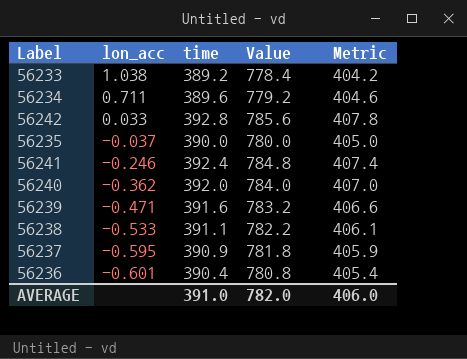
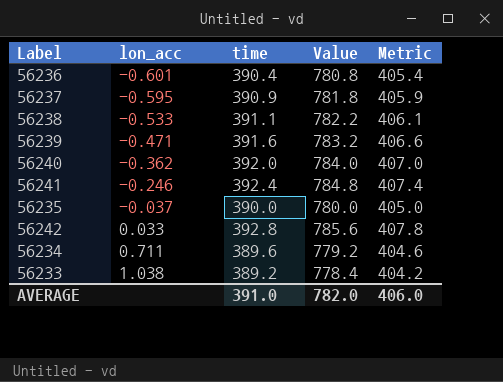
row order: lon_acc descending -> lon_acc ascending

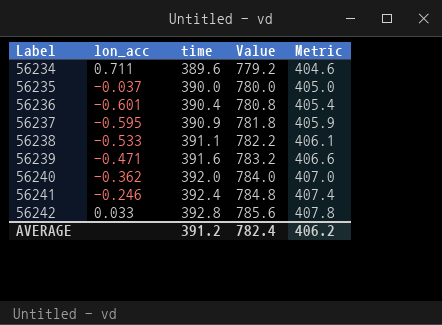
row order: lon_acc ascending -> Label ascending
row 56233: 1.038 | 389.2 | 778.4 | 404.2 -> none
AVERAGE | time: 391.0 -> 391.2
AVERAGE | Value: 782.0 -> 782.4
AVERAGE | Metric: 406.0 -> 406.2

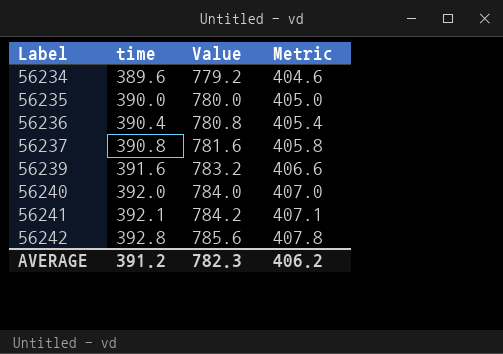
column lon_acc | position: 2 -> none
row 56238: -0.533 | 391.1 | 782.2 | 406.1 -> none
56237 | time: 390.9 -> 390.8
56237 | Value: 781.8 -> 781.6
56237 | Metric: 405.9 -> 405.8
56241 | time: 392.4 -> 392.1
56241 | Value: 784.8 -> 784.2
56241 | Metric: 407.4 -> 407.1
AVERAGE | Value: 782.4 -> 782.3

